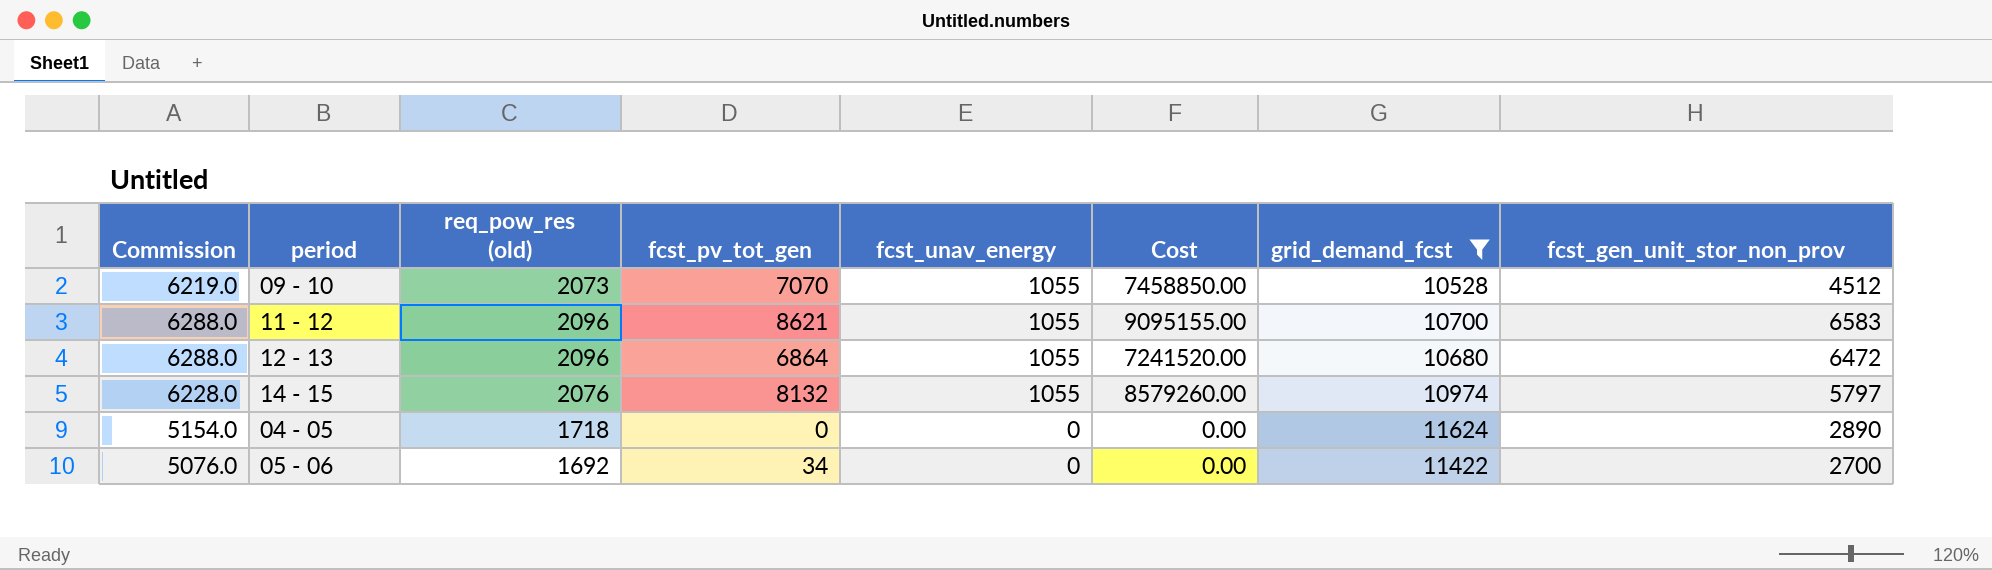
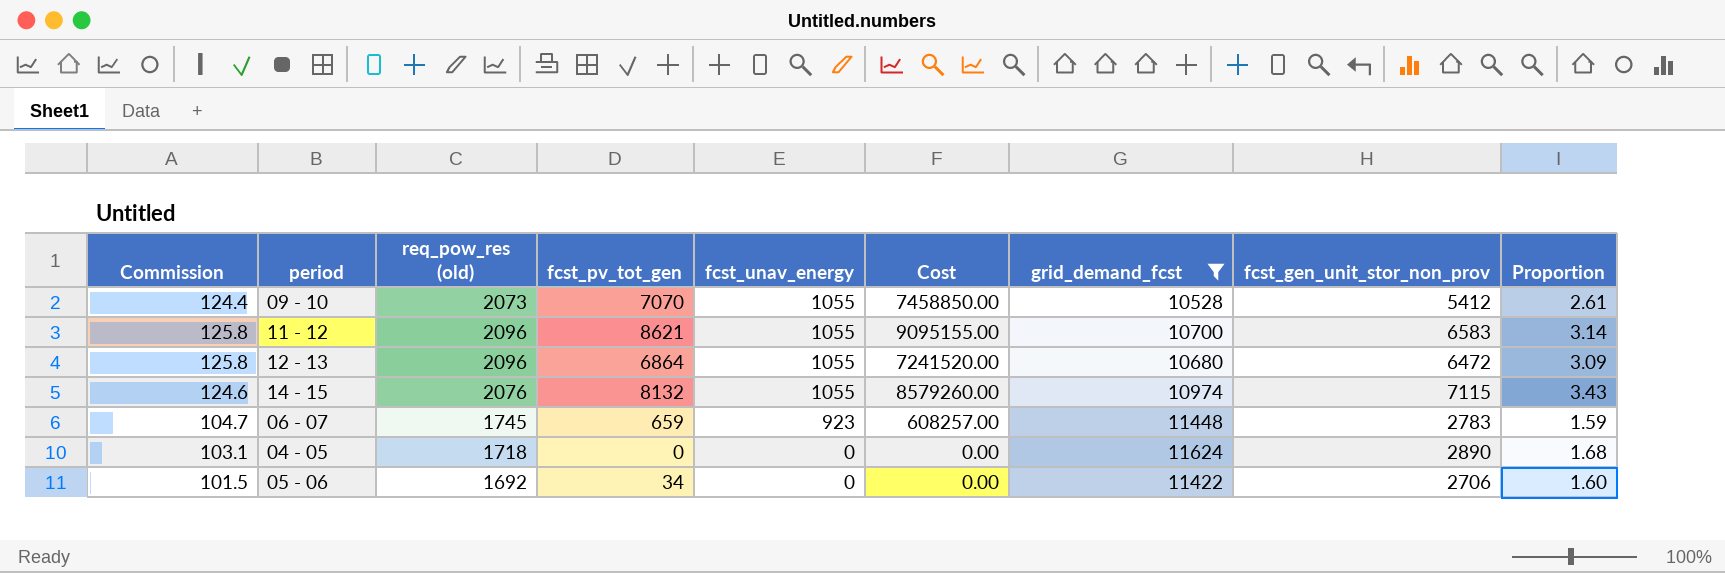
column Commission | formula: [req_pow_res (old)] * 3 -> [req_pow_res (old)] * 0.06
column Proportion | formula: none -> [fcst_gen_unit_stor_non_prov] / [req_pow_res (old)]
09 - 10 | fcst_gen_unit_stor_non_prov: 4512 -> 5412
14 - 15 | fcst_gen_unit_stor_non_prov: 5797 -> 7115
row 06 - 07: none -> 104.7 | 1745 | 659 | 923 | 608257.00 | 11448 | 2783 | 1.59
05 - 06 | fcst_gen_unit_stor_non_prov: 2700 -> 2706

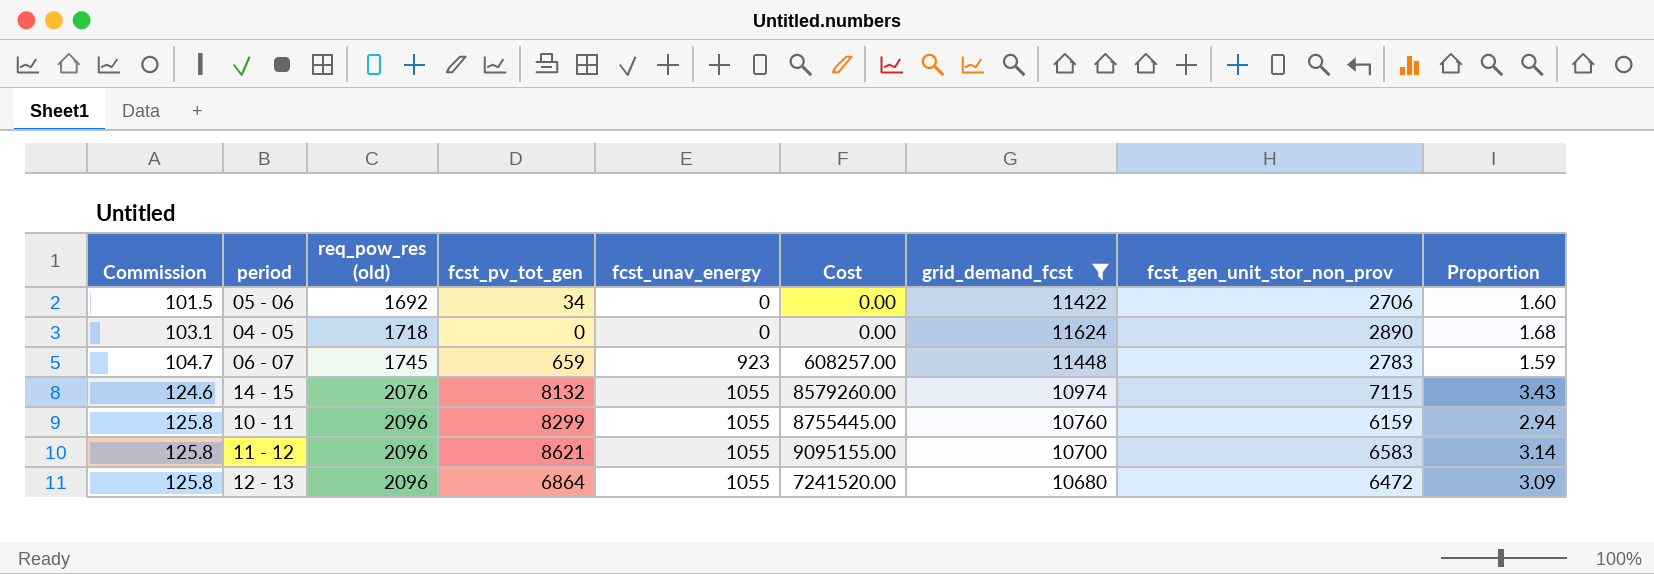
row order: fcst_unav_energy descending -> Commission ascending
row 09 - 10: 124.4 | 2073 | 7070 | 1055 | 7458850.00 | 10528 | 5412 | 2.61 -> none
row 10 - 11: none -> 125.8 | 2096 | 8299 | 1055 | 8755445.00 | 10760 | 6159 | 2.94

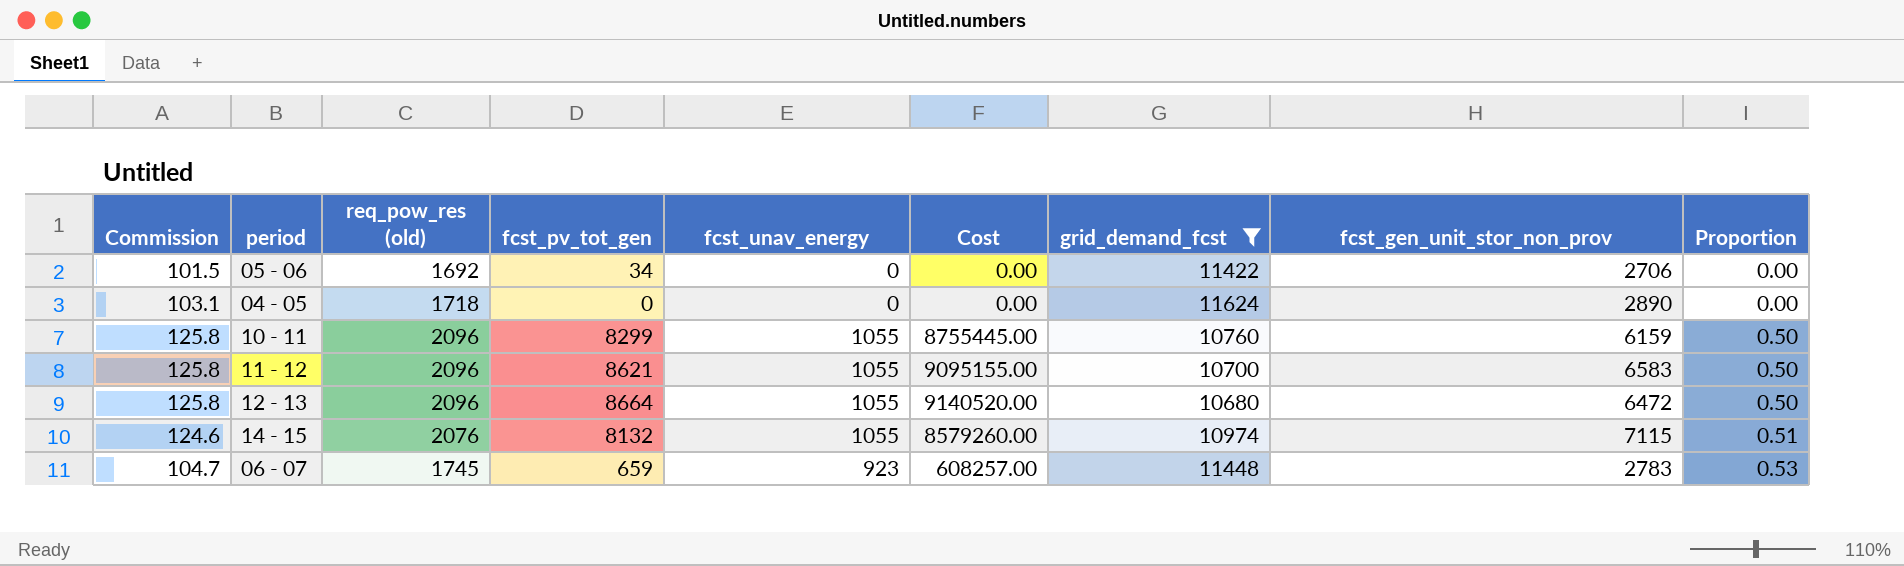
row order: Commission ascending -> Proportion ascending
column Proportion | formula: [fcst_gen_unit_stor_non_prov] / [req_pow_res (old)] -> [fcst_unav_energy] / [req_pow_res (old)]
12 - 13 | fcst_pv_tot_gen: 6864 -> 8664
12 - 13 | Cost: 7241520.00 -> 9140520.00

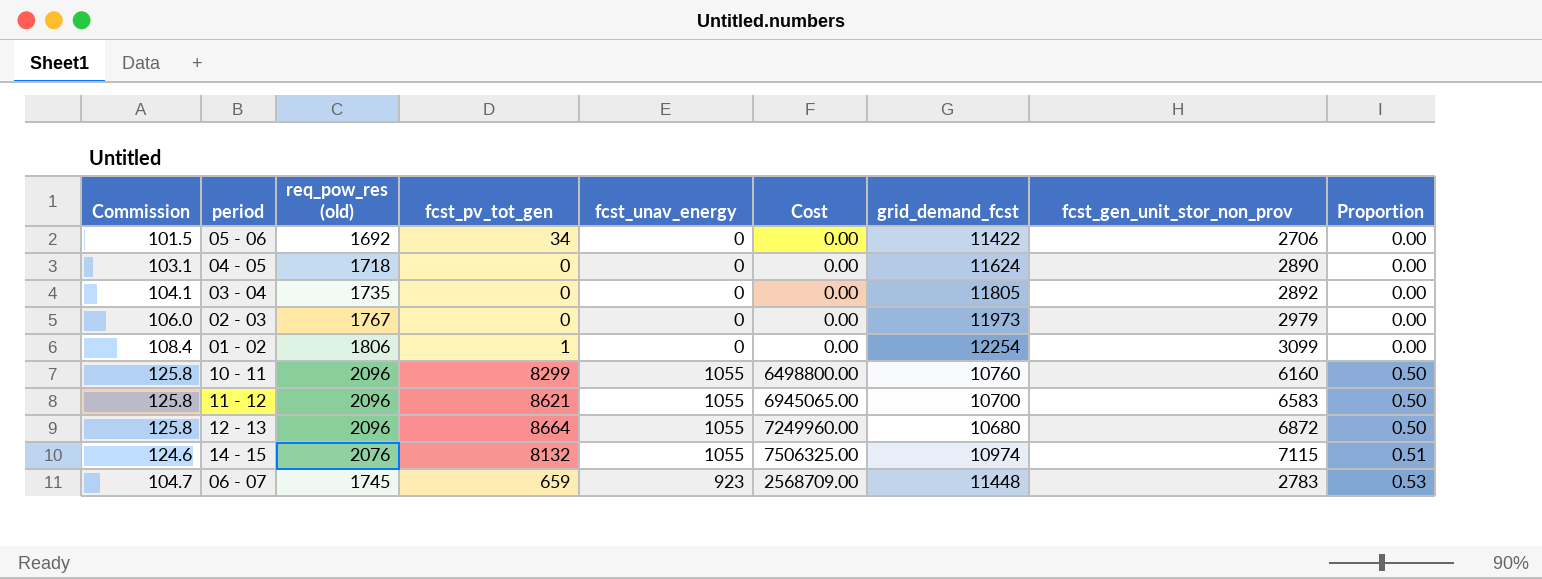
filter: grid_demand_fcst <= 11624 -> none
column Cost | formula: [fcst_pv_tot_gen] * [fcst_unav_energy] -> [fcst_unav_energy] * [fcst_gen_unit_stor_non_prov]
10 - 11 | fcst_gen_unit_stor_non_prov: 6159 -> 6160
12 - 13 | fcst_gen_unit_stor_non_prov: 6472 -> 6872

